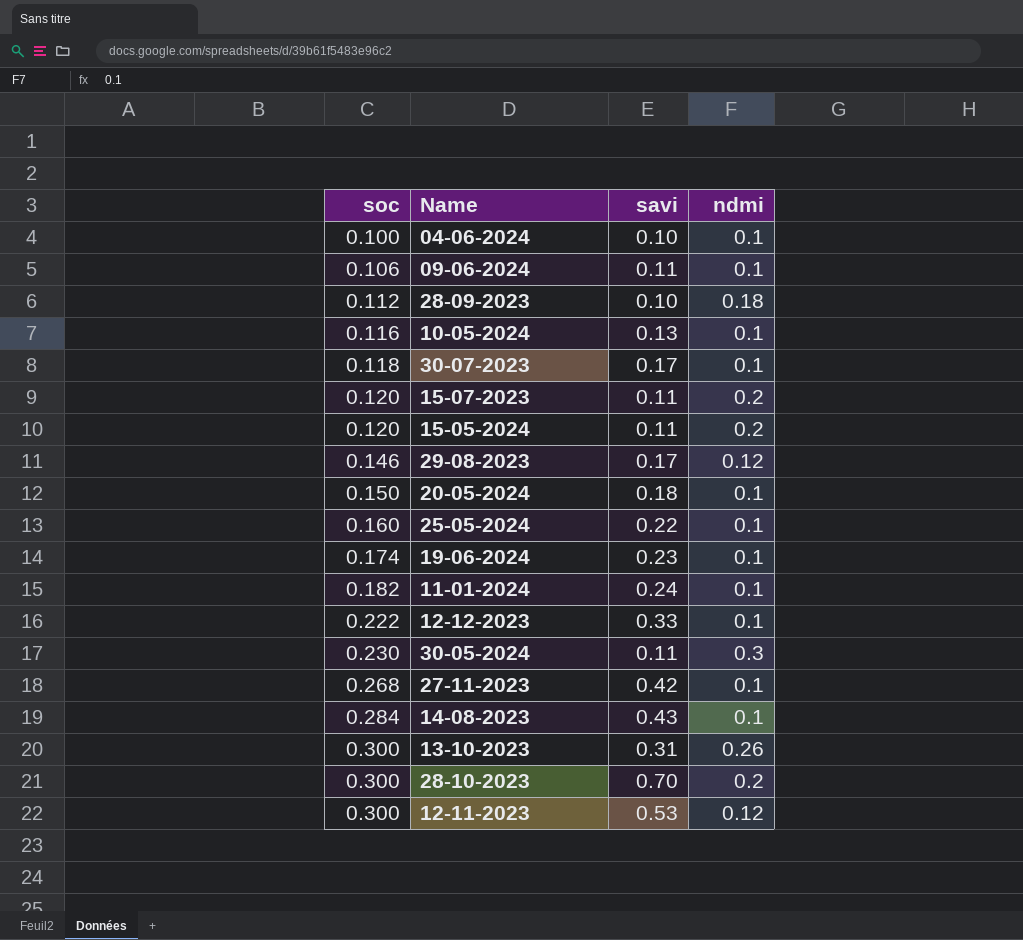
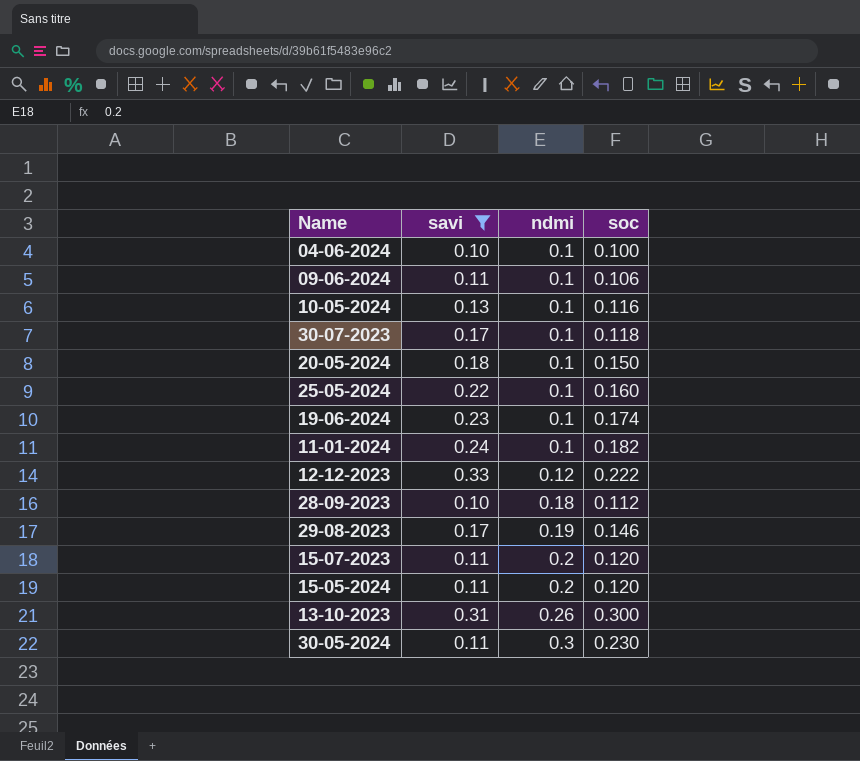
filter: none -> savi <= 0.33
row order: soc ascending -> ndmi ascending
column soc | position: 1 -> 4
12-12-2023 | ndmi: 0.1 -> 0.12
29-08-2023 | ndmi: 0.12 -> 0.19

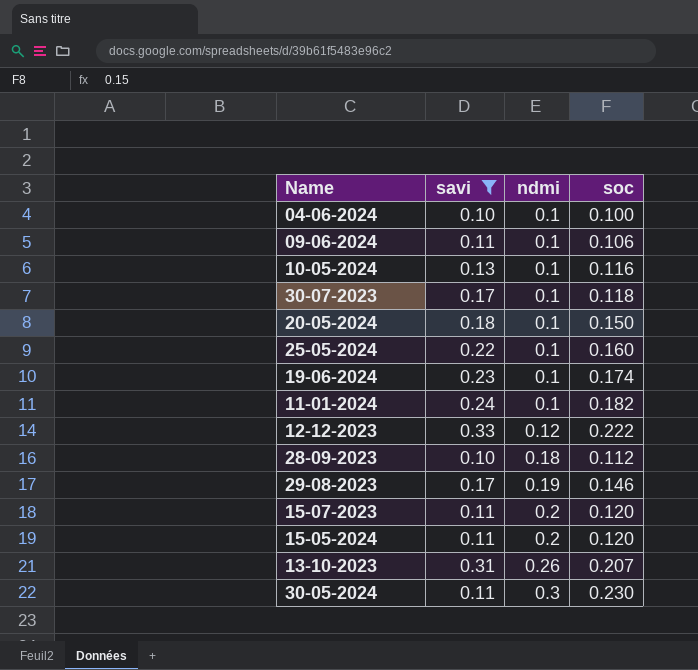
13-10-2023 | soc: 0.300 -> 0.207

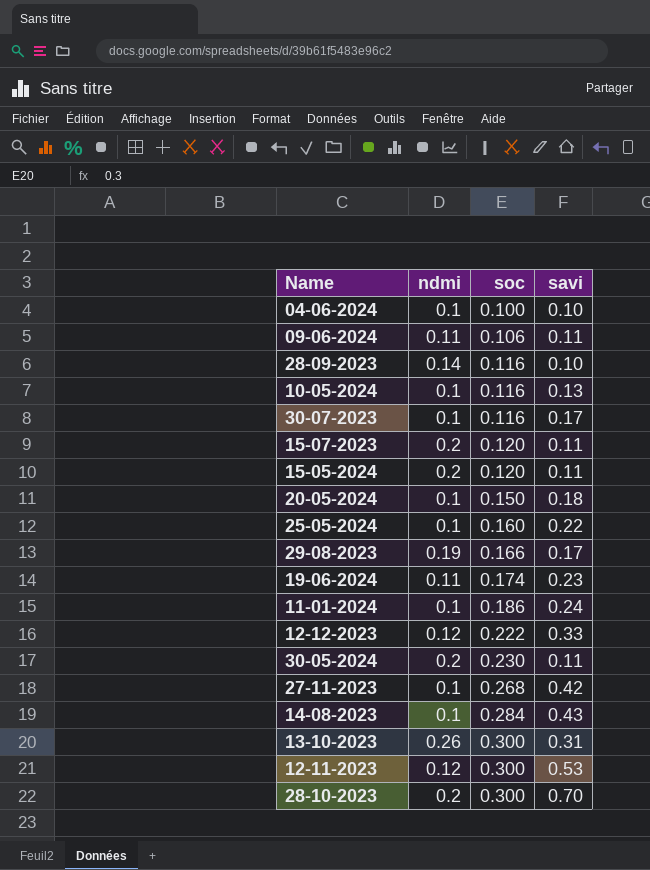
filter: savi <= 0.33 -> none
row order: ndmi ascending -> soc ascending
column savi | position: 2 -> 4
09-06-2024 | ndmi: 0.1 -> 0.11
28-09-2023 | ndmi: 0.18 -> 0.14
28-09-2023 | soc: 0.112 -> 0.116
30-07-2023 | soc: 0.118 -> 0.116
29-08-2023 | soc: 0.146 -> 0.166
19-06-2024 | ndmi: 0.1 -> 0.11
11-01-2024 | soc: 0.182 -> 0.186
30-05-2024 | ndmi: 0.3 -> 0.2
13-10-2023 | soc: 0.207 -> 0.300

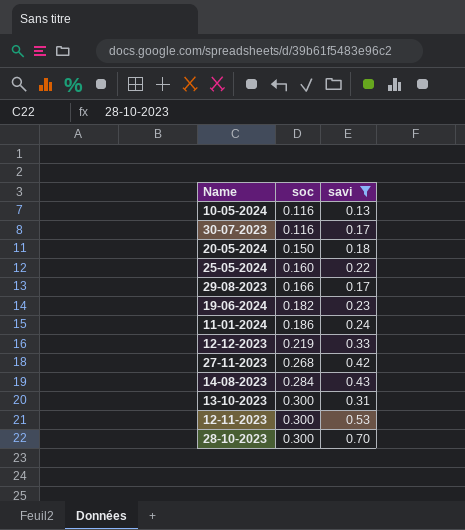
filter: none -> savi >= 0.13
column ndmi | position: 2 -> none
19-06-2024 | soc: 0.174 -> 0.182
12-12-2023 | soc: 0.222 -> 0.219

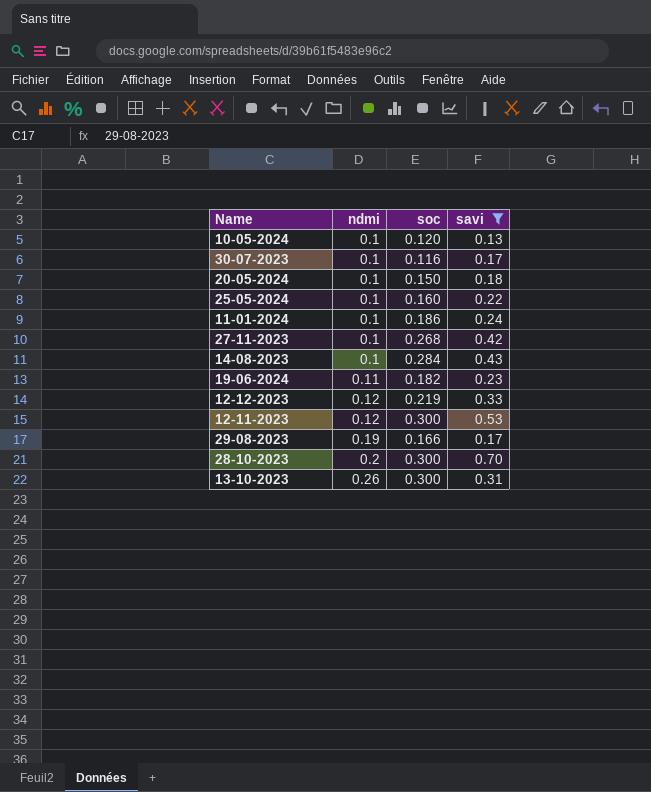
row order: soc ascending -> ndmi ascending
column ndmi | position: none -> 2
10-05-2024 | soc: 0.116 -> 0.120

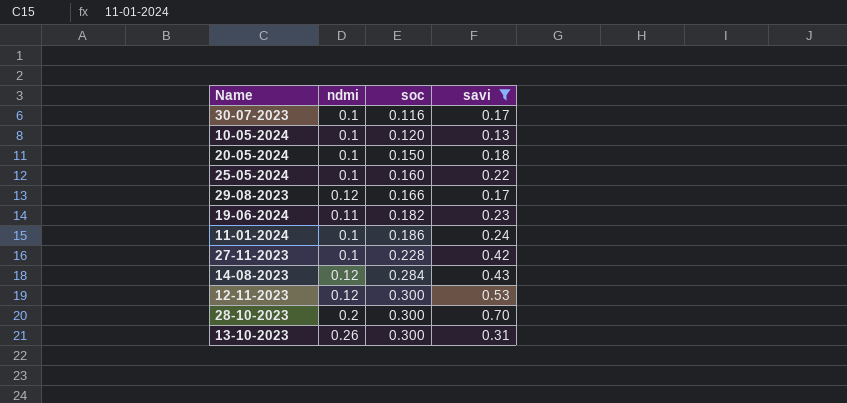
row order: ndmi ascending -> soc ascending
row 12-12-2023: 0.12 | 0.219 | 0.33 -> none
29-08-2023 | ndmi: 0.19 -> 0.12
27-11-2023 | soc: 0.268 -> 0.228
14-08-2023 | ndmi: 0.1 -> 0.12

